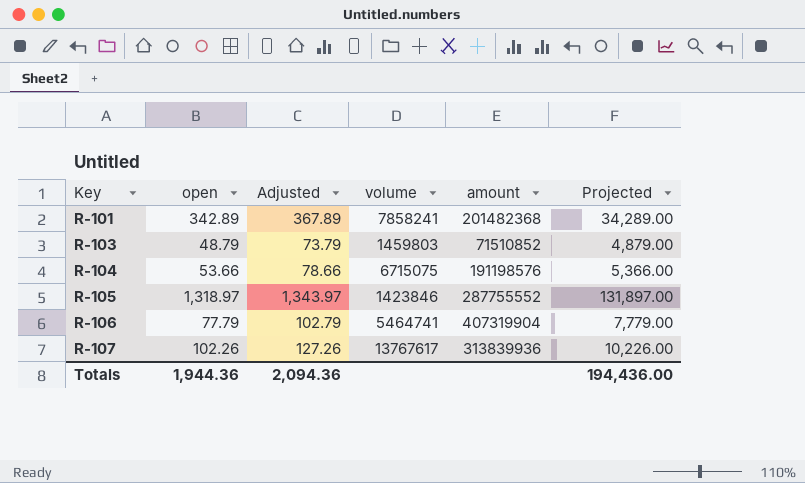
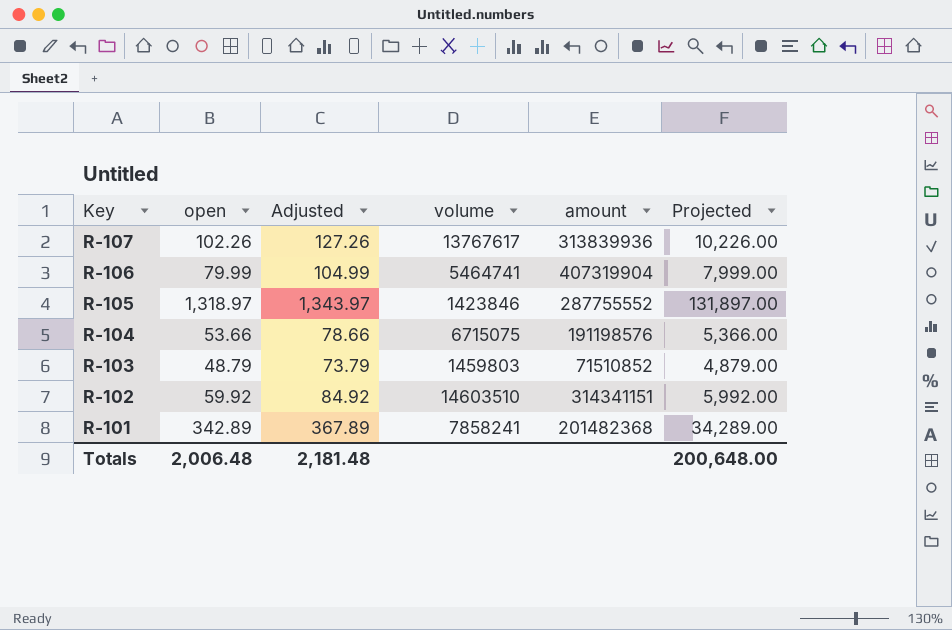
row order: Key ascending -> Key descending
R-106 | open: 77.79 -> 79.99
R-106 | Adjusted: 102.79 -> 104.99
R-106 | Projected: 7,779.00 -> 7,999.00
row R-102: none -> 59.92 | 84.92 | 14603510 | 314341151 | 5,992.00
Totals | open: 1,944.36 -> 2,006.48
Totals | Adjusted: 2,094.36 -> 2,181.48
Totals | Projected: 194,436.00 -> 200,648.00

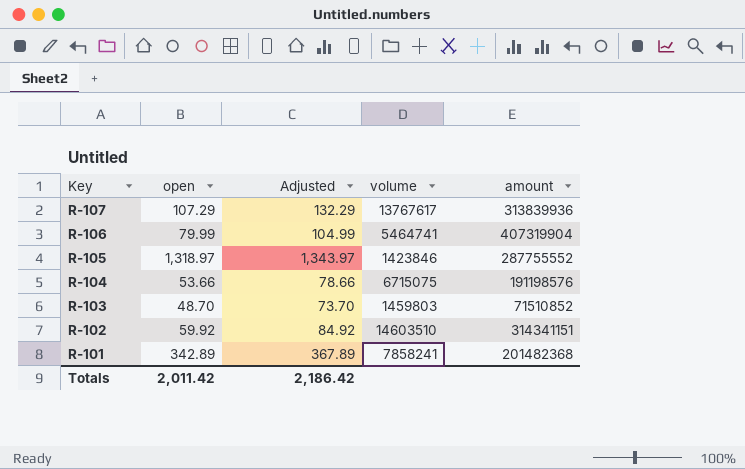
column Projected | formula: [open] * 100 -> none
R-107 | open: 102.26 -> 107.29
R-107 | Adjusted: 127.26 -> 132.29
R-103 | open: 48.79 -> 48.70
R-103 | Adjusted: 73.79 -> 73.70
Totals | open: 2,006.48 -> 2,011.42
Totals | Adjusted: 2,181.48 -> 2,186.42

